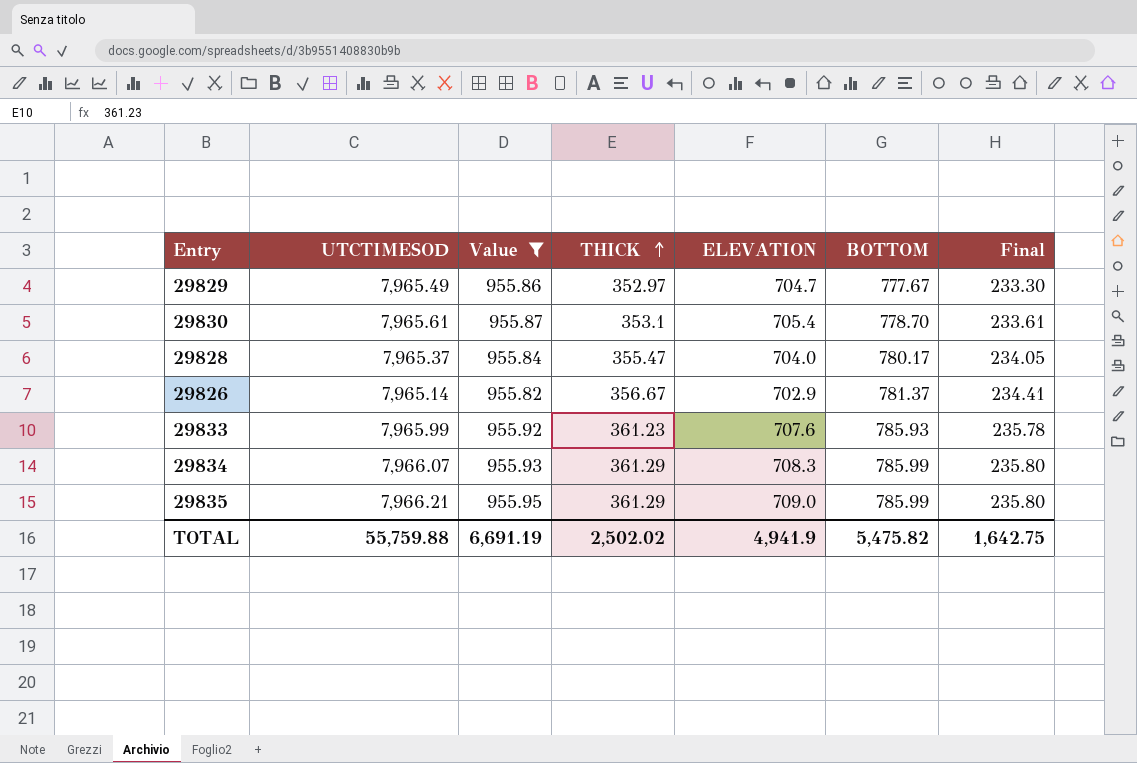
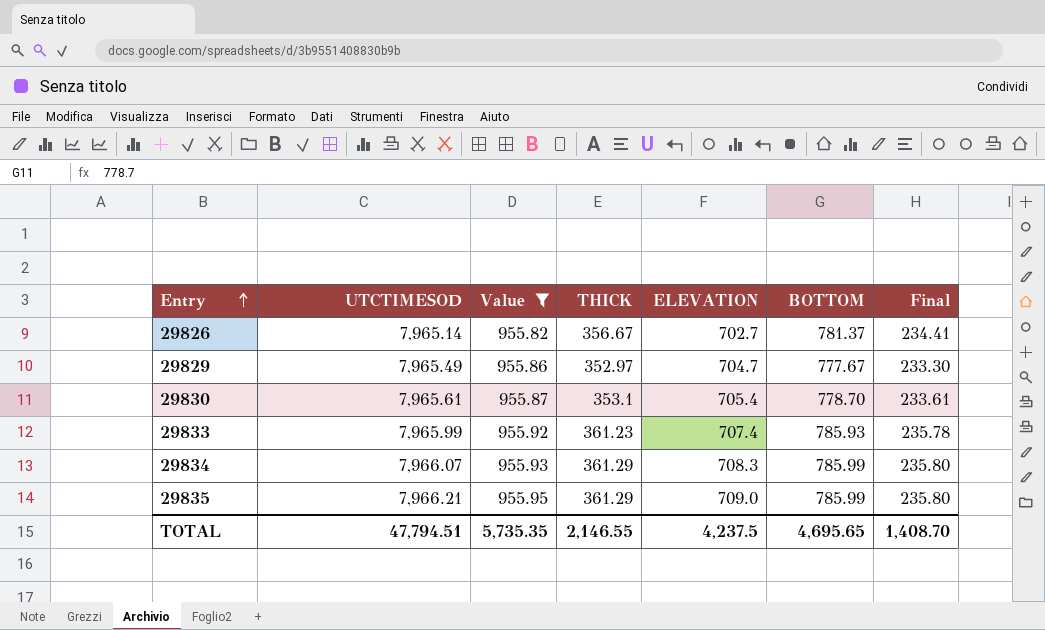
row order: THICK ascending -> Entry ascending
row 29828: 7,965.37 | 955.84 | 355.47 | 704.0 | 780.17 | 234.05 -> none
29826 | ELEVATION: 702.9 -> 702.7
29833 | ELEVATION: 707.6 -> 707.4
TOTAL | UTCTIMESOD: 55,759.88 -> 47,794.51
TOTAL | Value: 6,691.19 -> 5,735.35
TOTAL | THICK: 2,502.02 -> 2,146.55
TOTAL | ELEVATION: 4,941.9 -> 4,237.5
TOTAL | BOTTOM: 5,475.82 -> 4,695.65
TOTAL | Final: 1,642.75 -> 1,408.70

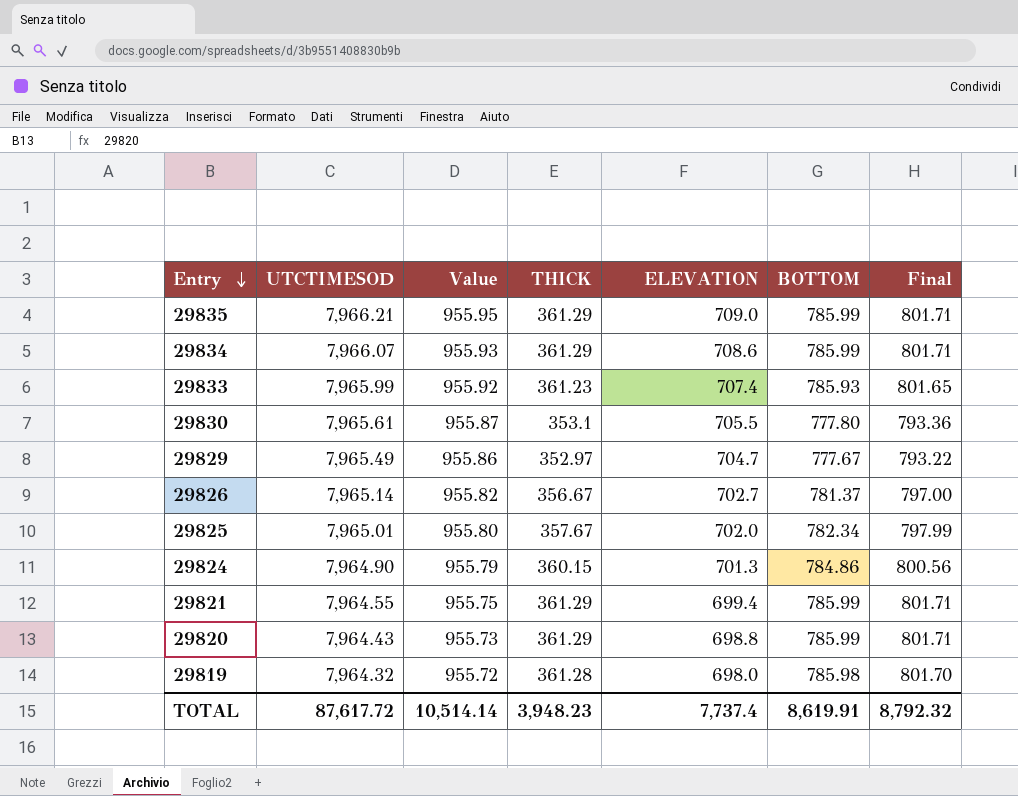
filter: Value >= 955.82 -> none
row order: Entry ascending -> Entry descending
column Final | formula: [BOTTOM] * 0.3 -> [BOTTOM] * 1.02
29834 | ELEVATION: 708.3 -> 708.6
29830 | ELEVATION: 705.4 -> 705.5
29830 | BOTTOM: 778.70 -> 777.80
TOTAL | UTCTIMESOD: 47,794.51 -> 87,617.72
TOTAL | Value: 5,735.35 -> 10,514.14
TOTAL | THICK: 2,146.55 -> 3,948.23
TOTAL | ELEVATION: 4,237.5 -> 7,737.4
TOTAL | BOTTOM: 4,695.65 -> 8,619.91
TOTAL | Final: 1,408.70 -> 8,792.32

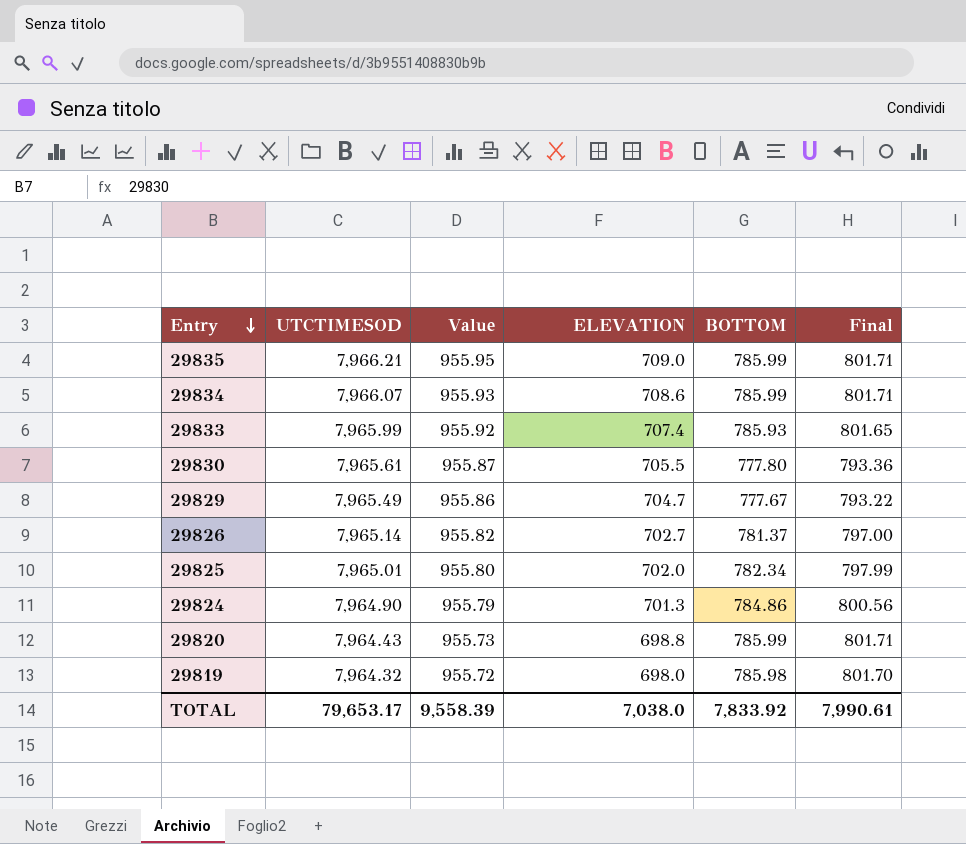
column THICK | position: 4 -> none
row 29821: 7,964.55 | 955.75 | 361.29 | 699.4 | 785.99 | 801.71 -> none
TOTAL | UTCTIMESOD: 87,617.72 -> 79,653.17
TOTAL | Value: 10,514.14 -> 9,558.39
TOTAL | ELEVATION: 7,737.4 -> 7,038.0
TOTAL | BOTTOM: 8,619.91 -> 7,833.92
TOTAL | Final: 8,792.32 -> 7,990.61

